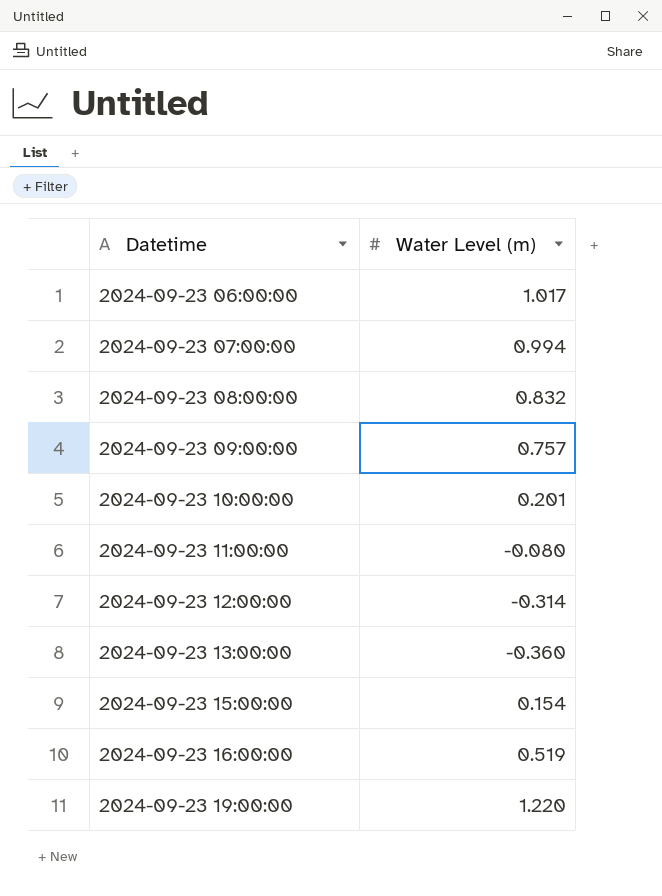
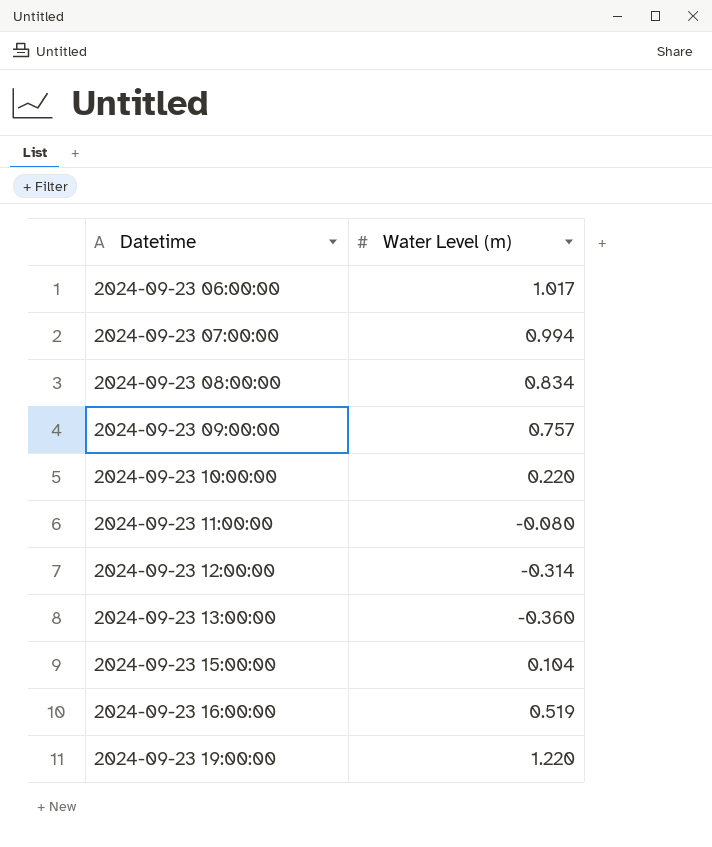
2024-09-23 08:00:00 | Water Level (m): 0.832 -> 0.834
2024-09-23 10:00:00 | Water Level (m): 0.201 -> 0.220
2024-09-23 15:00:00 | Water Level (m): 0.154 -> 0.104

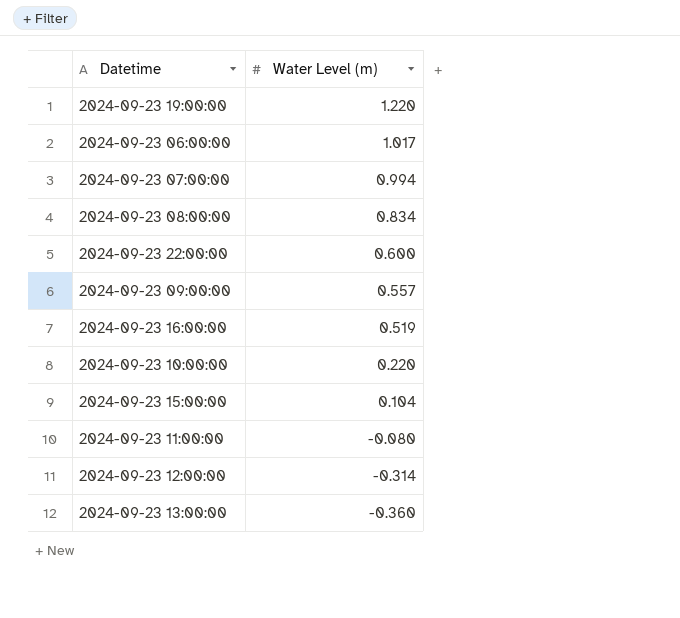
row order: Datetime ascending -> Water Level (m) descending
row 2024-09-23 22:00:00: none -> 0.600
2024-09-23 09:00:00 | Water Level (m): 0.757 -> 0.557

